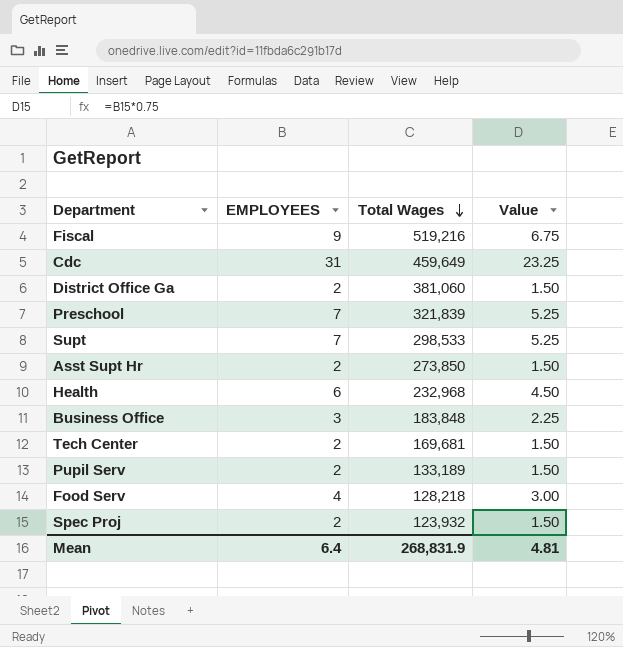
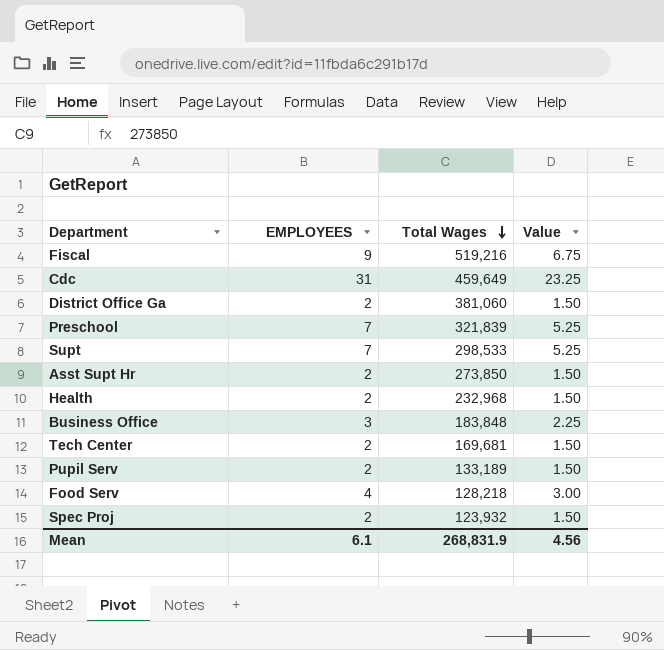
Health | EMPLOYEES: 6 -> 2
Health | Value: 4.50 -> 1.50
Mean | EMPLOYEES: 6.4 -> 6.1
Mean | Value: 4.81 -> 4.56

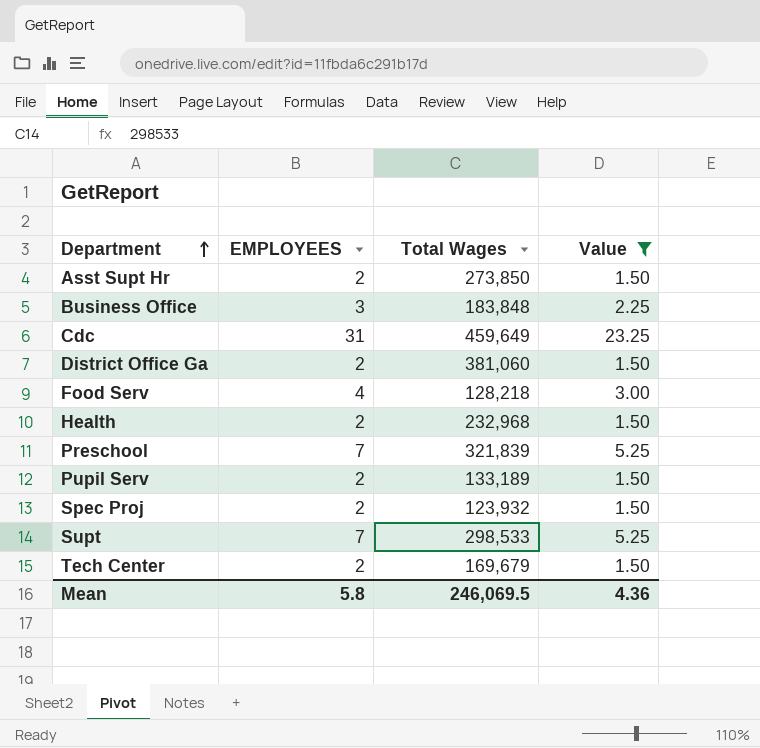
filter: none -> Value != 6.75
row order: Total Wages descending -> Department ascending
Tech Center | Total Wages: 169,681 -> 169,679
Mean | EMPLOYEES: 6.1 -> 5.8
Mean | Total Wages: 268,831.9 -> 246,069.5
Mean | Value: 4.56 -> 4.36

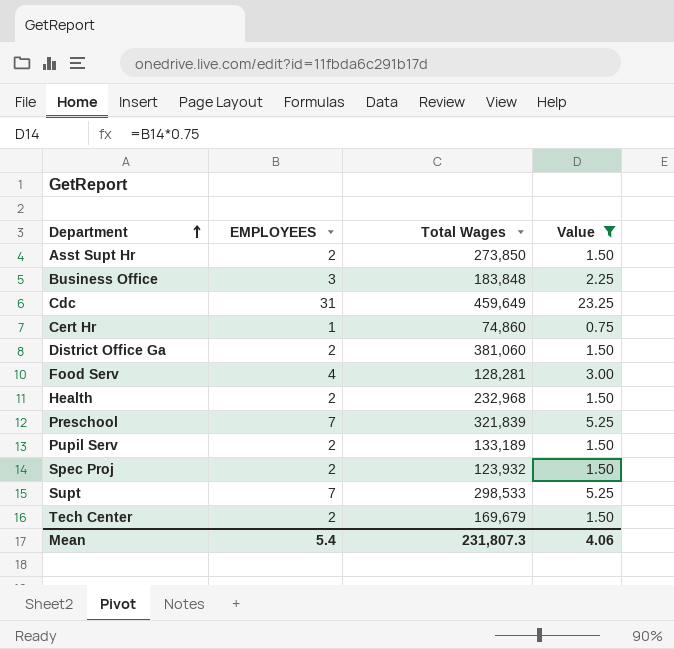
row Cert Hr: none -> 1 | 74,860 | 0.75
Food Serv | Total Wages: 128,218 -> 128,281
Mean | EMPLOYEES: 5.8 -> 5.4
Mean | Total Wages: 246,069.5 -> 231,807.3
Mean | Value: 4.36 -> 4.06

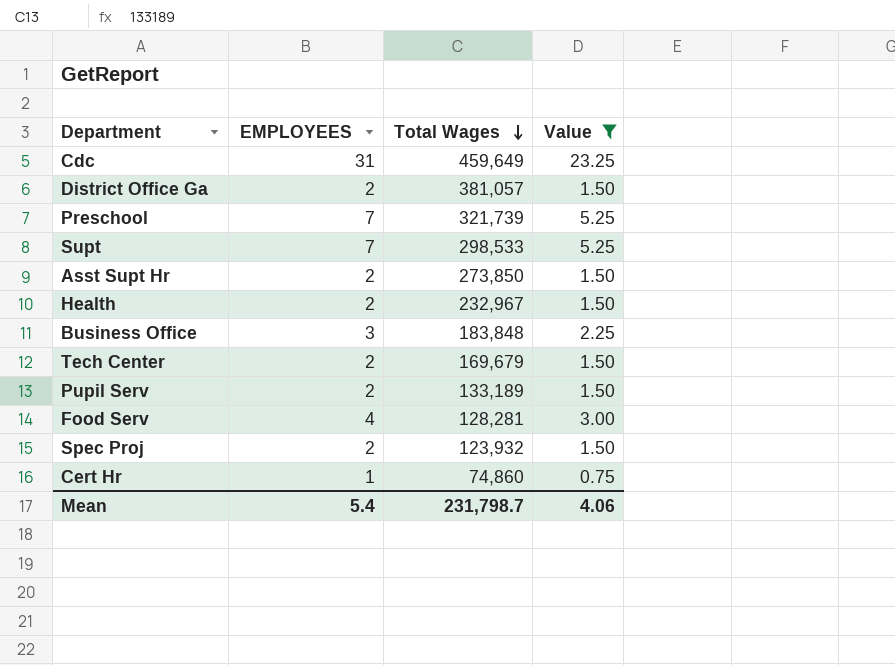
row order: Department ascending -> Total Wages descending
District Office Ga | Total Wages: 381,060 -> 381,057
Preschool | Total Wages: 321,839 -> 321,739
Health | Total Wages: 232,968 -> 232,967
Mean | Total Wages: 231,807.3 -> 231,798.7

